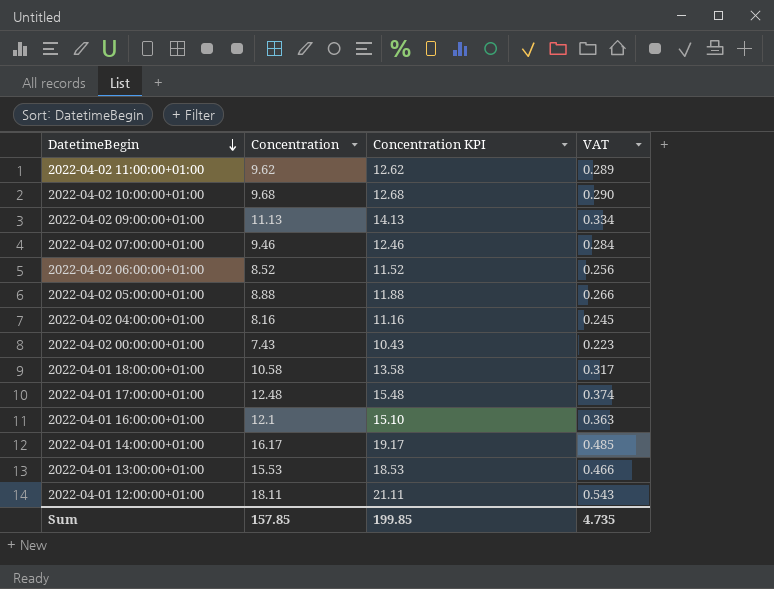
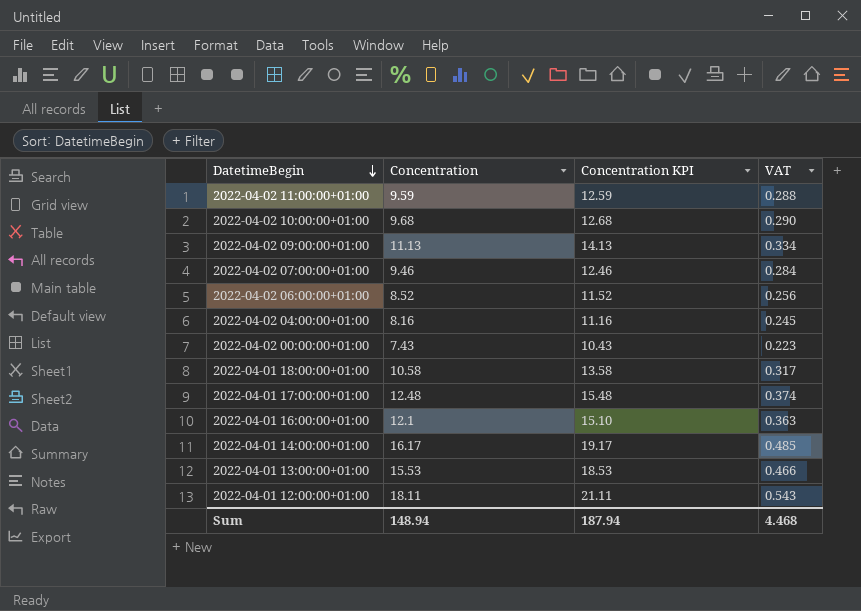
row 2022-04-02 05:00:00+01:00: 8.88 | 11.88 | 0.266 -> none
2022-04-02 11:00:00+01:00 | Concentration: 9.62 -> 9.59
2022-04-02 11:00:00+01:00 | Concentration KPI: 12.62 -> 12.59
2022-04-02 11:00:00+01:00 | VAT: 0.289 -> 0.288
Sum | Concentration: 157.85 -> 148.94
Sum | Concentration KPI: 199.85 -> 187.94
Sum | VAT: 4.735 -> 4.468

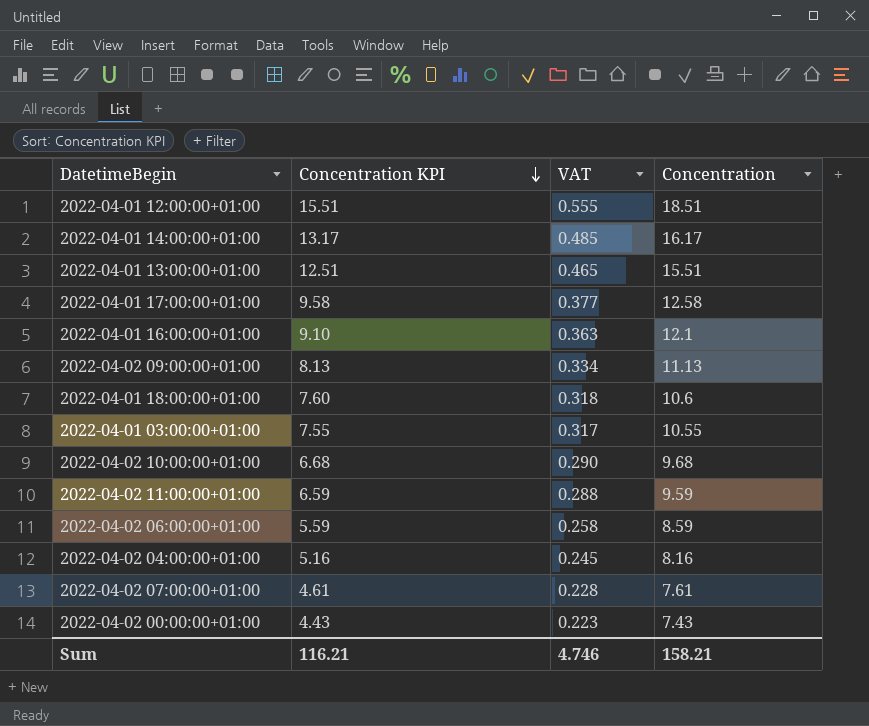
row order: DatetimeBegin descending -> Concentration KPI descending
column Concentration KPI | formula: [Concentration] + 3 -> [Concentration] - 3
column Concentration | position: 2 -> 4
2022-04-01 12:00:00+01:00 | VAT: 0.543 -> 0.555
2022-04-01 12:00:00+01:00 | Concentration: 18.11 -> 18.51
2022-04-01 13:00:00+01:00 | VAT: 0.466 -> 0.465
2022-04-01 13:00:00+01:00 | Concentration: 15.53 -> 15.51
2022-04-01 17:00:00+01:00 | VAT: 0.374 -> 0.377
2022-04-01 17:00:00+01:00 | Concentration: 12.48 -> 12.58
2022-04-01 18:00:00+01:00 | VAT: 0.317 -> 0.318
2022-04-01 18:00:00+01:00 | Concentration: 10.58 -> 10.6
row 2022-04-01 03:00:00+01:00: none -> 7.55 | 0.317 | 10.55
2022-04-02 06:00:00+01:00 | VAT: 0.256 -> 0.258
2022-04-02 06:00:00+01:00 | Concentration: 8.52 -> 8.59
2022-04-02 07:00:00+01:00 | VAT: 0.284 -> 0.228
2022-04-02 07:00:00+01:00 | Concentration: 9.46 -> 7.61
Sum | Concentration KPI: 187.94 -> 116.21
Sum | VAT: 4.468 -> 4.746
Sum | Concentration: 148.94 -> 158.21

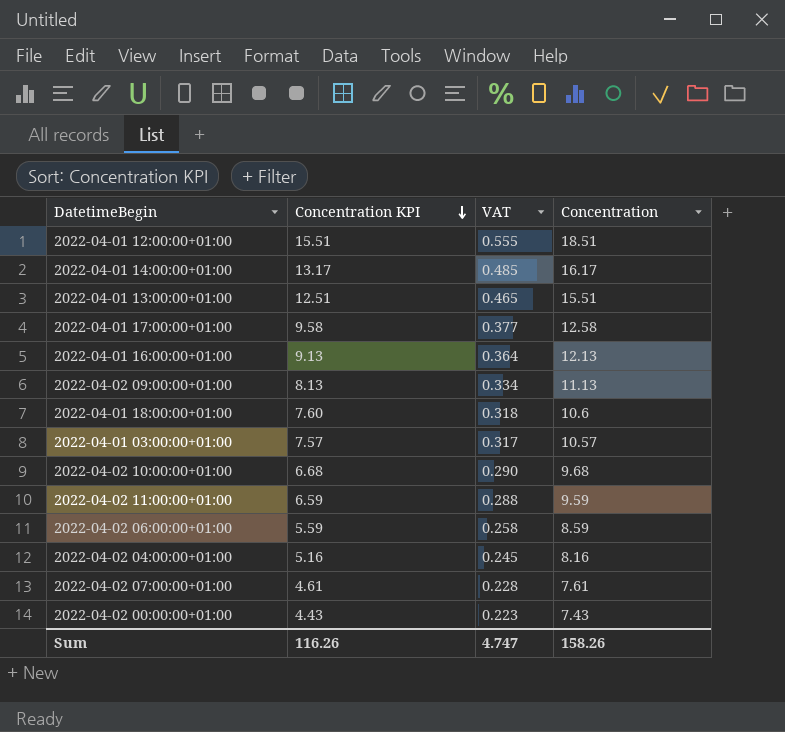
2022-04-01 16:00:00+01:00 | Concentration KPI: 9.10 -> 9.13
2022-04-01 16:00:00+01:00 | VAT: 0.363 -> 0.364
2022-04-01 16:00:00+01:00 | Concentration: 12.1 -> 12.13
2022-04-01 03:00:00+01:00 | Concentration KPI: 7.55 -> 7.57
2022-04-01 03:00:00+01:00 | Concentration: 10.55 -> 10.57
Sum | Concentration KPI: 116.21 -> 116.26
Sum | VAT: 4.746 -> 4.747
Sum | Concentration: 158.21 -> 158.26

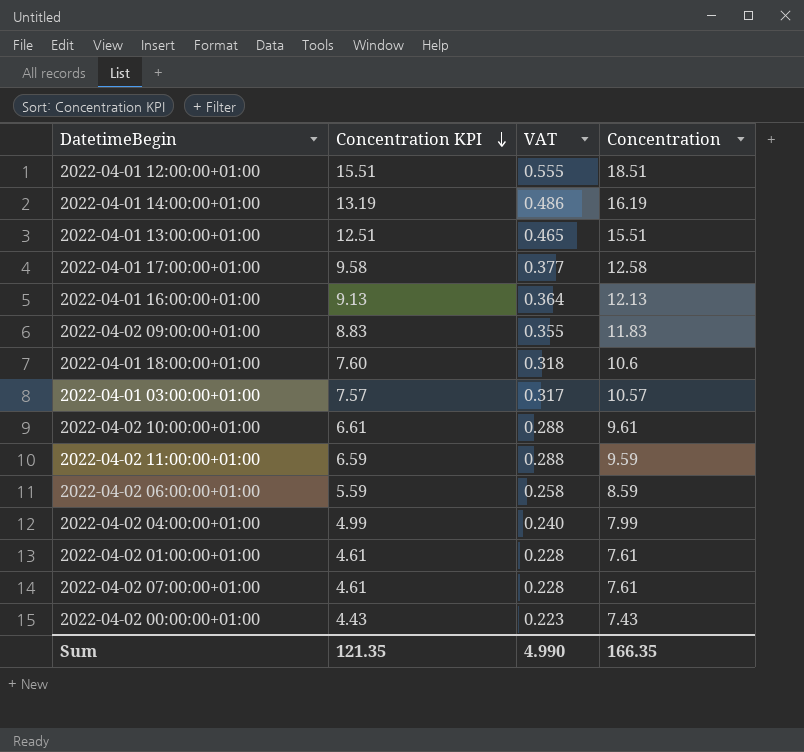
2022-04-01 14:00:00+01:00 | Concentration KPI: 13.17 -> 13.19
2022-04-01 14:00:00+01:00 | VAT: 0.485 -> 0.486
2022-04-01 14:00:00+01:00 | Concentration: 16.17 -> 16.19
2022-04-02 09:00:00+01:00 | Concentration KPI: 8.13 -> 8.83
2022-04-02 09:00:00+01:00 | VAT: 0.334 -> 0.355
2022-04-02 09:00:00+01:00 | Concentration: 11.13 -> 11.83
2022-04-02 10:00:00+01:00 | Concentration KPI: 6.68 -> 6.61
2022-04-02 10:00:00+01:00 | VAT: 0.290 -> 0.288
2022-04-02 10:00:00+01:00 | Concentration: 9.68 -> 9.61
2022-04-02 04:00:00+01:00 | Concentration KPI: 5.16 -> 4.99
2022-04-02 04:00:00+01:00 | VAT: 0.245 -> 0.240
2022-04-02 04:00:00+01:00 | Concentration: 8.16 -> 7.99
row 2022-04-02 01:00:00+01:00: none -> 4.61 | 0.228 | 7.61
Sum | Concentration KPI: 116.26 -> 121.35
Sum | VAT: 4.747 -> 4.990
Sum | Concentration: 158.26 -> 166.35

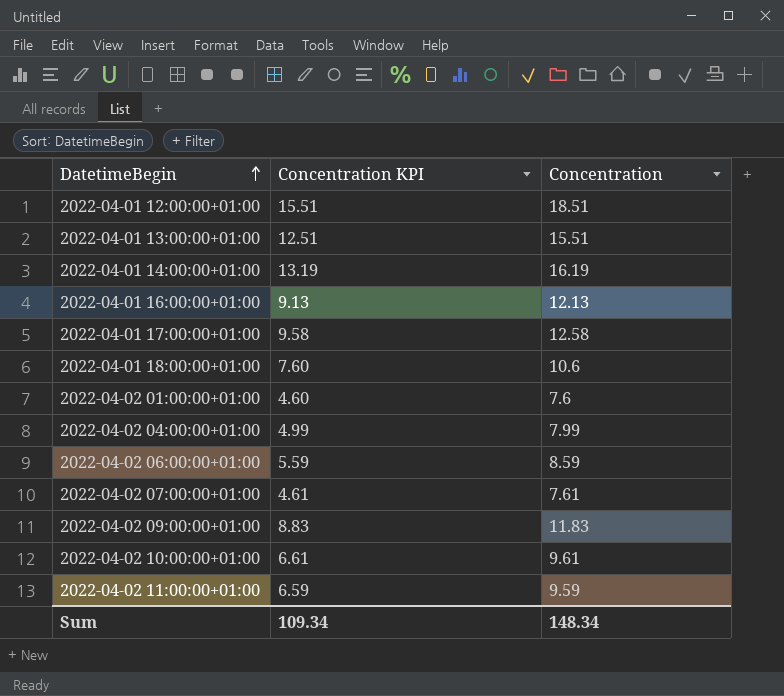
row order: Concentration KPI descending -> DatetimeBegin ascending
column VAT | formula: [Concentration] * 0.03 -> none
row 2022-04-01 03:00:00+01:00: 7.57 | 0.317 | 10.57 -> none
row 2022-04-02 00:00:00+01:00: 4.43 | 0.223 | 7.43 -> none
2022-04-02 01:00:00+01:00 | Concentration KPI: 4.61 -> 4.60
2022-04-02 01:00:00+01:00 | Concentration: 7.61 -> 7.6
Sum | Concentration KPI: 121.35 -> 109.34
Sum | Concentration: 166.35 -> 148.34

